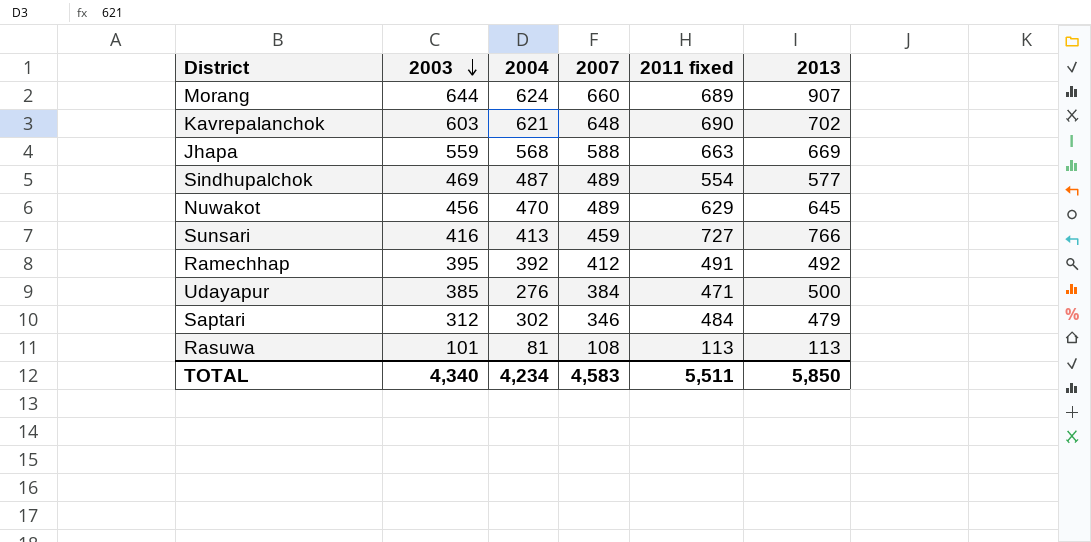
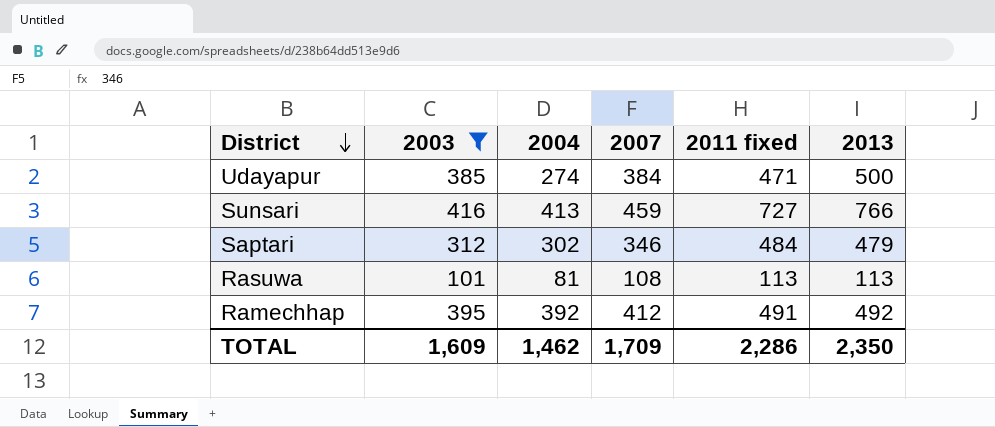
filter: none -> 2003 <= 416
row order: 2003 descending -> District descending
Udayapur | 2004: 276 -> 274
TOTAL | 2003: 4,340 -> 1,609
TOTAL | 2004: 4,234 -> 1,462
TOTAL | 2007: 4,583 -> 1,709
TOTAL | 2011 fixed: 5,511 -> 2,286
TOTAL | 2013: 5,850 -> 2,350

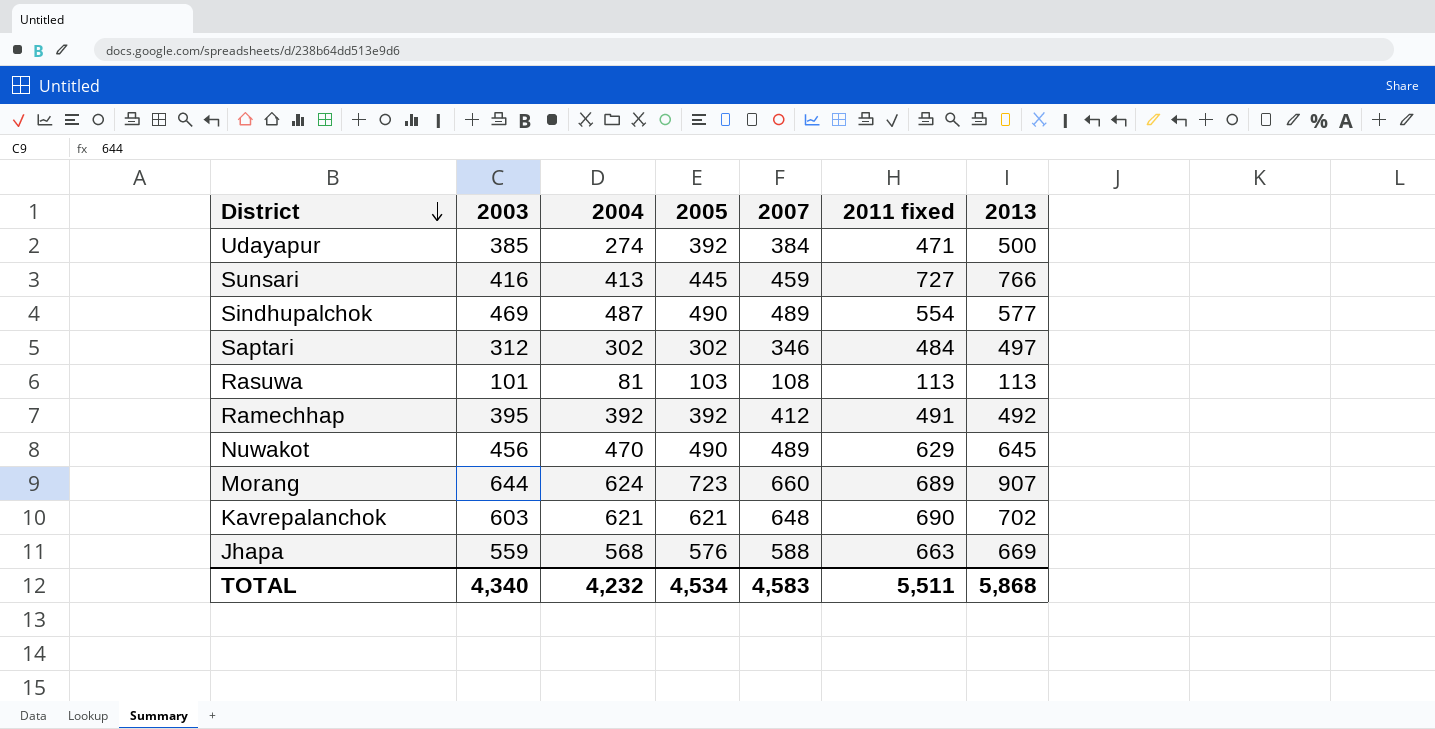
filter: 2003 <= 416 -> none
column 2005 | position: none -> 4
Saptari | 2013: 479 -> 497
TOTAL | 2003: 1,609 -> 4,340
TOTAL | 2004: 1,462 -> 4,232
TOTAL | 2007: 1,709 -> 4,583
TOTAL | 2011 fixed: 2,286 -> 5,511
TOTAL | 2013: 2,350 -> 5,868

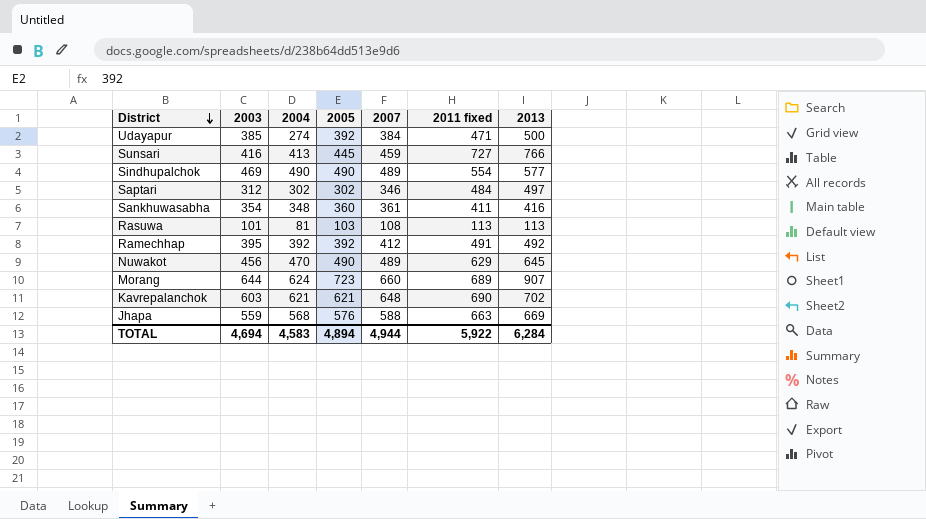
Sindhupalchok | 2004: 487 -> 490
row Sankhuwasabha: none -> 354 | 348 | 360 | 361 | 411 | 416
TOTAL | 2003: 4,340 -> 4,694
TOTAL | 2004: 4,232 -> 4,583
TOTAL | 2005: 4,534 -> 4,894
TOTAL | 2007: 4,583 -> 4,944
TOTAL | 2011 fixed: 5,511 -> 5,922
TOTAL | 2013: 5,868 -> 6,284

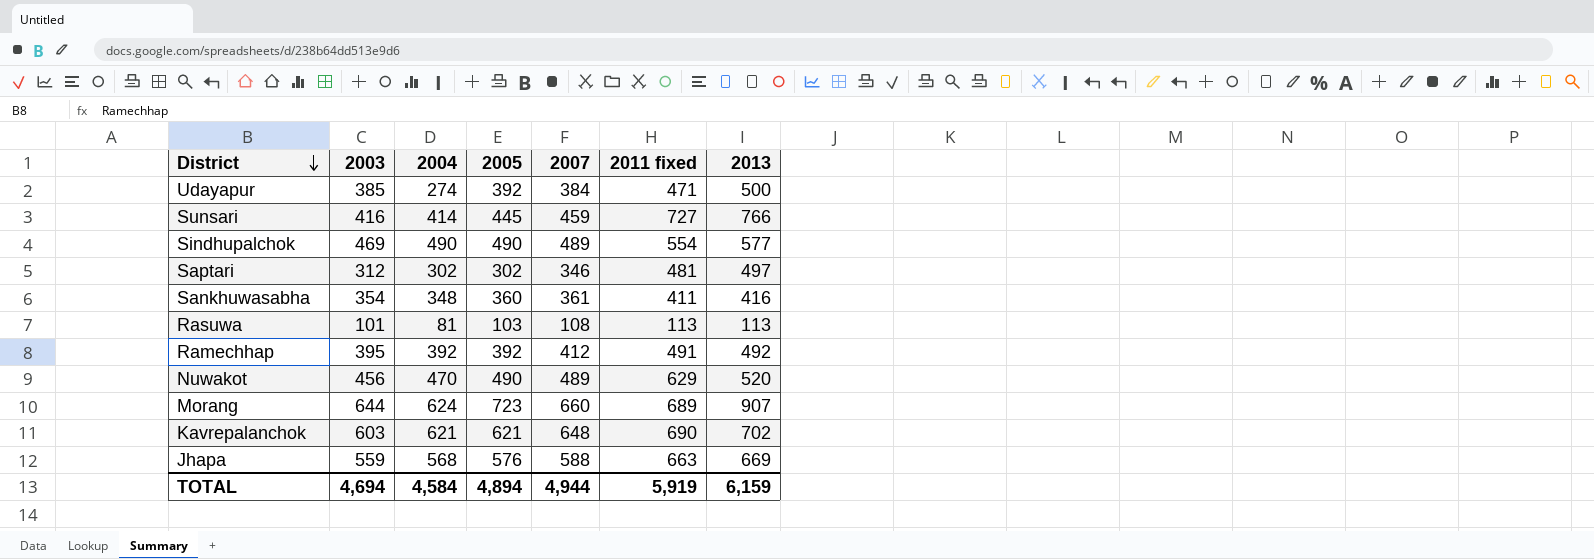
Sunsari | 2004: 413 -> 414
Saptari | 2011 fixed: 484 -> 481
Nuwakot | 2013: 645 -> 520
TOTAL | 2004: 4,583 -> 4,584
TOTAL | 2011 fixed: 5,922 -> 5,919
TOTAL | 2013: 6,284 -> 6,159

